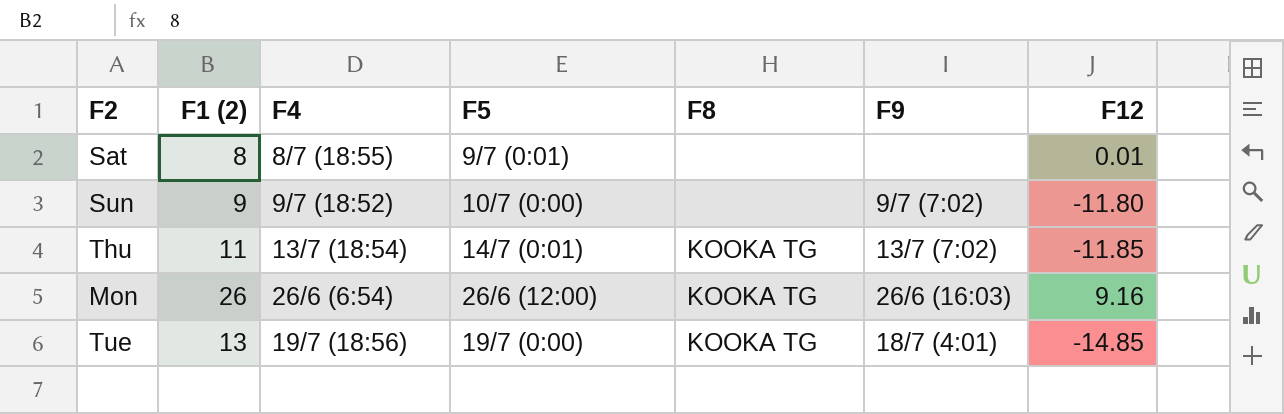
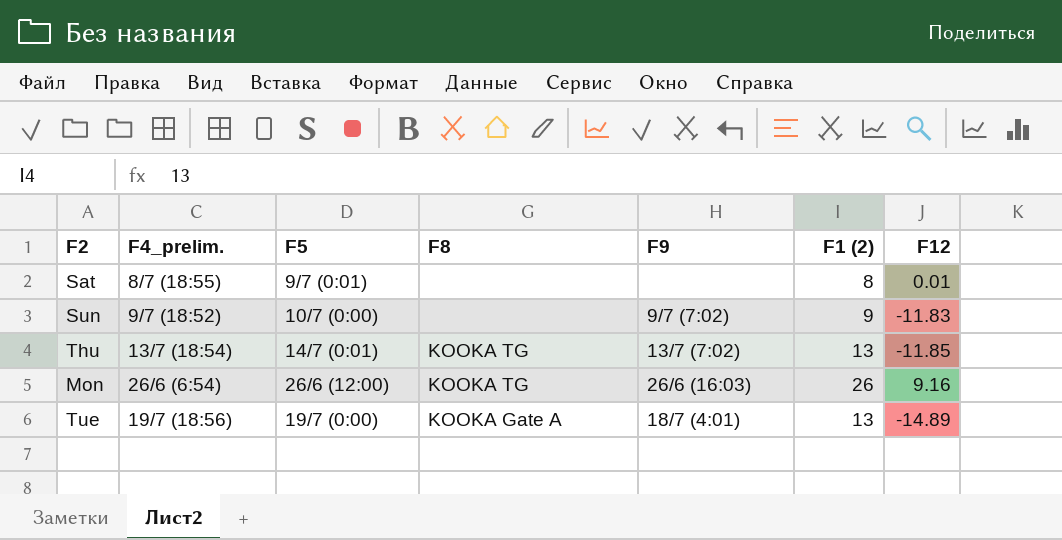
column name: F4 -> F4_prelim.
column F1 (2) | position: 2 -> 6
Sun | F12: -11.80 -> -11.83
Thu | F1 (2): 11 -> 13
Tue | F8: KOOKA TG -> KOOKA Gate A
Tue | F12: -14.85 -> -14.89

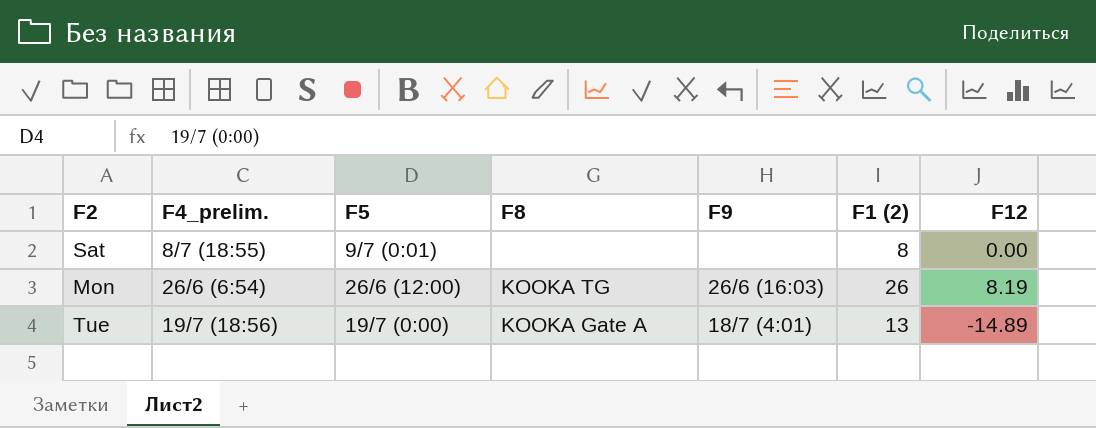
row Sun: 9/7 (18:52) | 10/7 (0:00) | none | 9/7 (7:02) | 9 | -11.83 -> none
row Thu: 13/7 (18:54) | 14/7 (0:01) | KOOKA TG | 13/7 (7:02) | 13 | -11.85 -> none
Sat | F12: 0.01 -> 0.00
Mon | F12: 9.16 -> 8.19

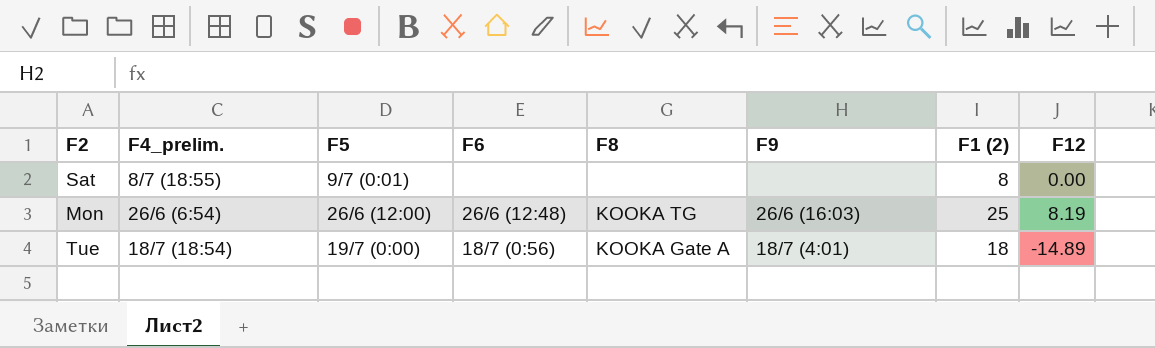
column F6 | position: none -> 4
Mon | F1 (2): 26 -> 25
Tue | F4_prelim.: 19/7 (18:56) -> 18/7 (18:54)
Tue | F1 (2): 13 -> 18

